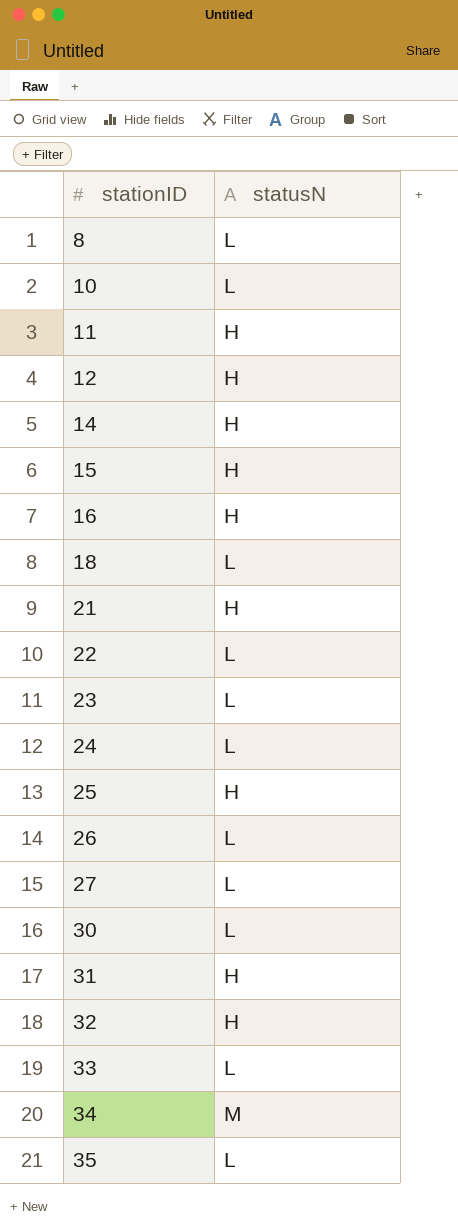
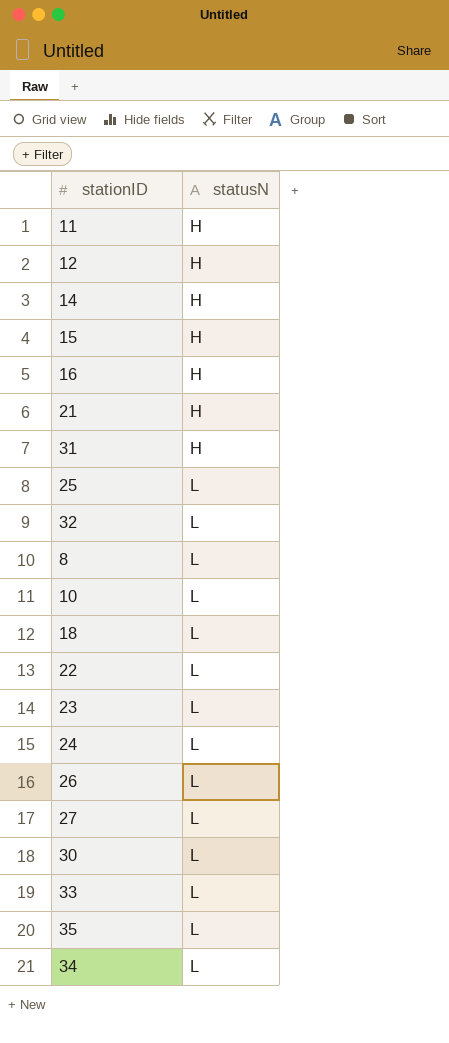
row order: stationID ascending -> statusN ascending
25 | statusN: H -> L
32 | statusN: H -> L
34 | statusN: M -> L

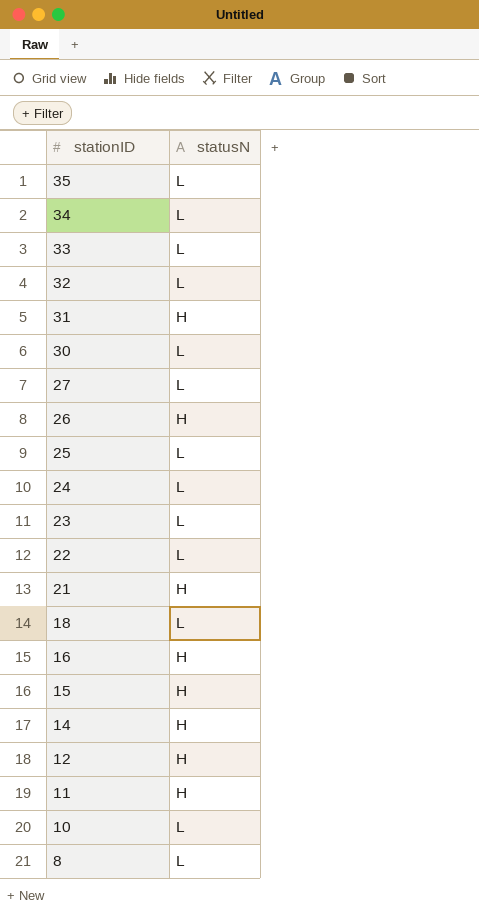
row order: statusN ascending -> stationID descending
26 | statusN: L -> H

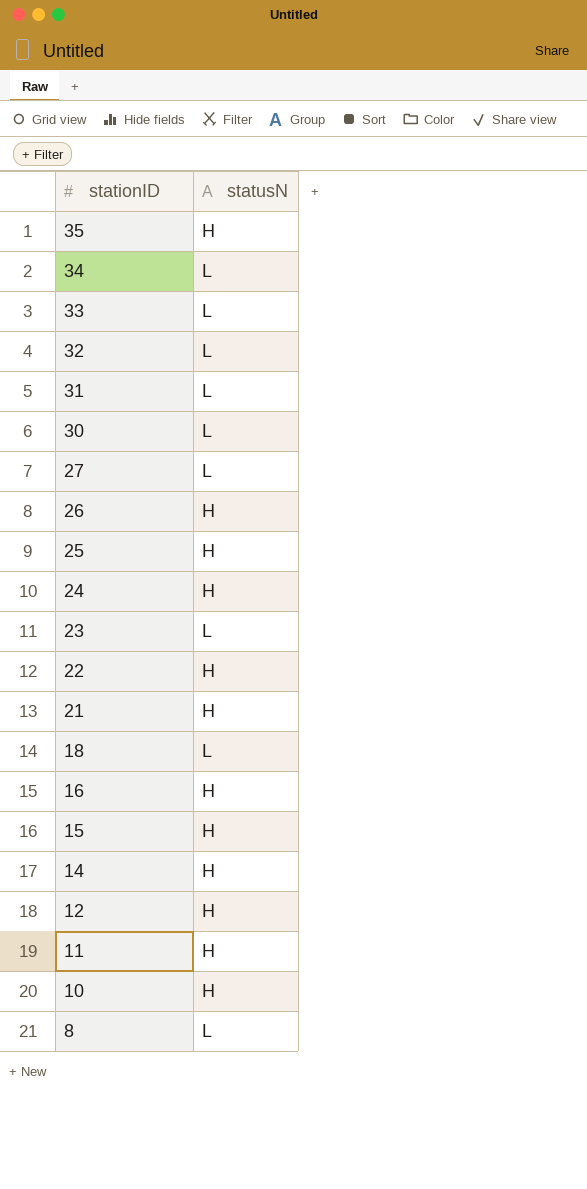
35 | statusN: L -> H
31 | statusN: H -> L
25 | statusN: L -> H
24 | statusN: L -> H
22 | statusN: L -> H
10 | statusN: L -> H

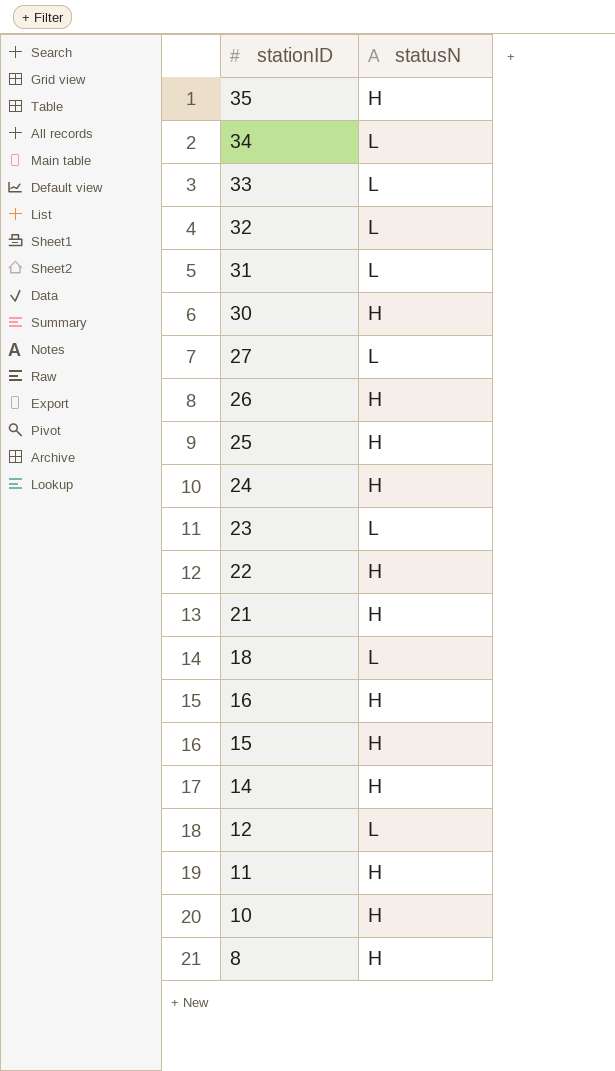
30 | statusN: L -> H
12 | statusN: H -> L
8 | statusN: L -> H

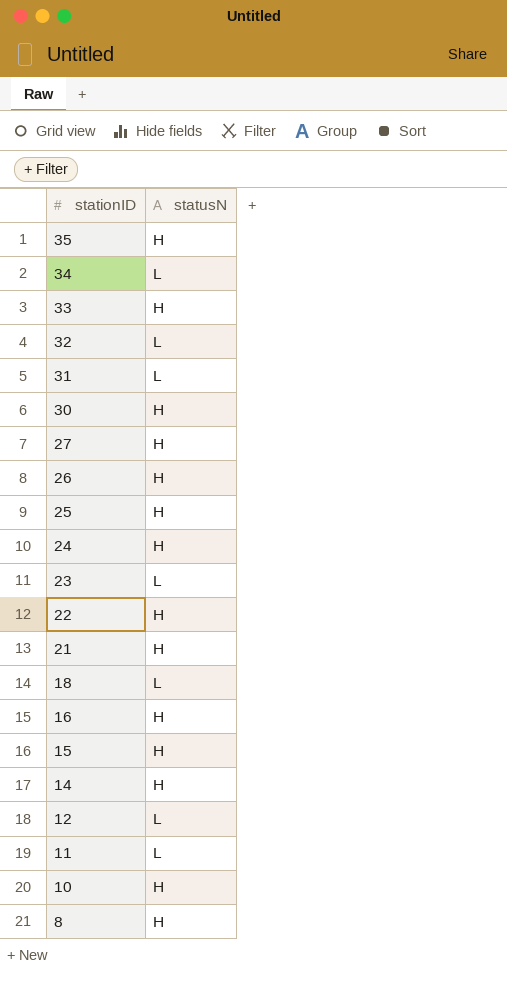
33 | statusN: L -> H
27 | statusN: L -> H
11 | statusN: H -> L

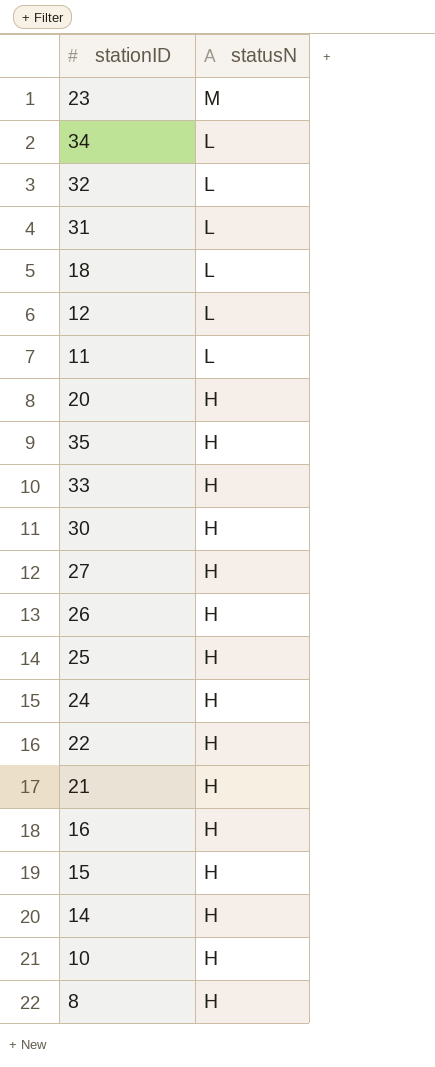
row order: stationID descending -> statusN descending
23 | statusN: L -> M
row 20: none -> H

